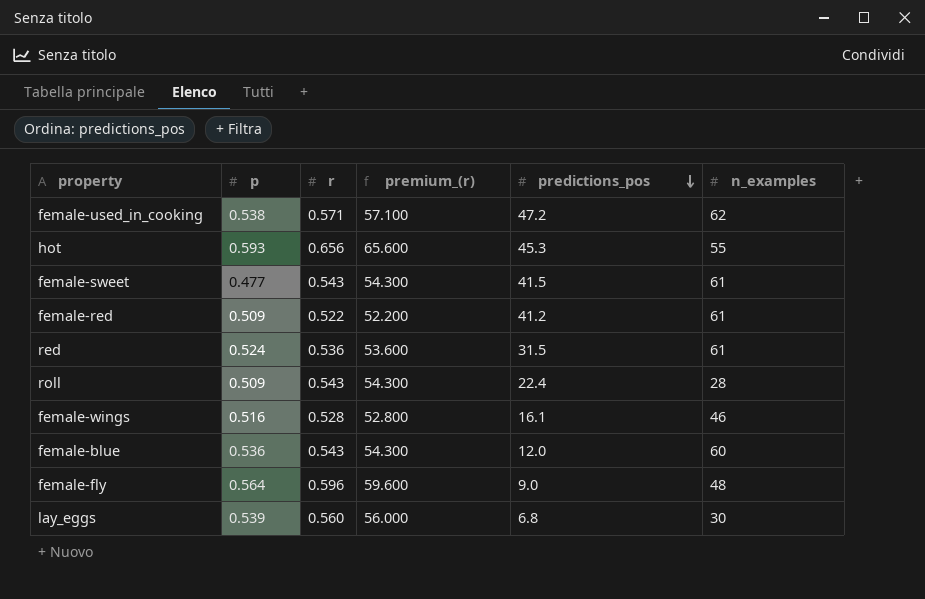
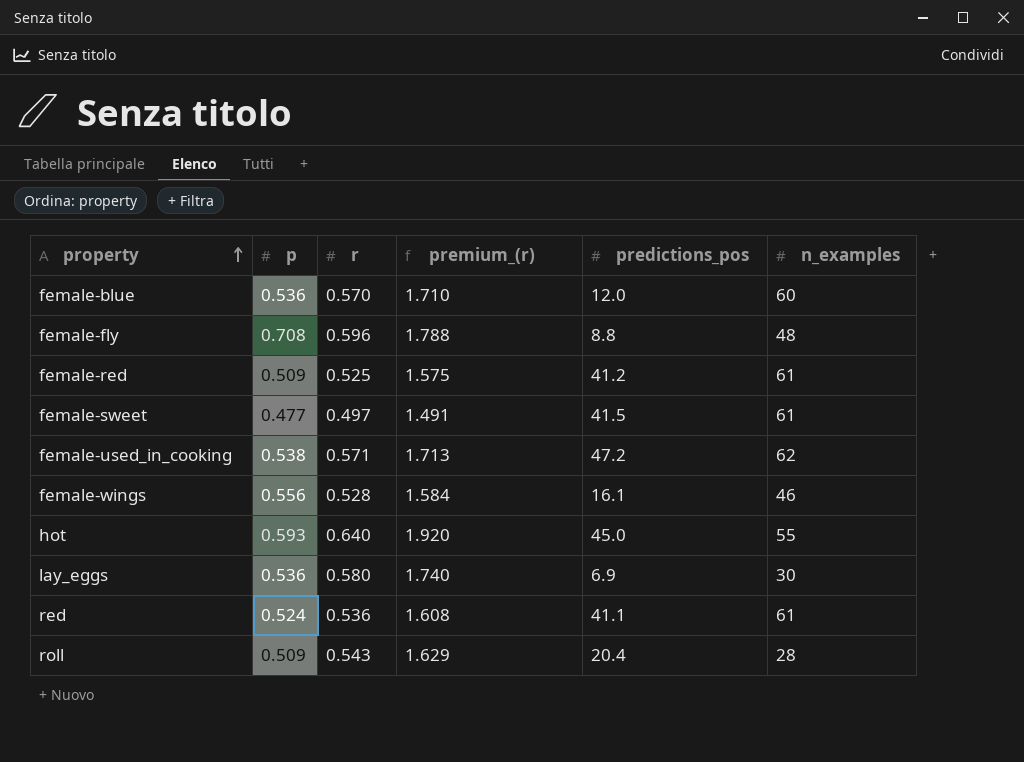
row order: predictions_pos descending -> property ascending
column premium_(r) | formula: [r] * 100 -> [r] * 3
female-blue | r: 0.543 -> 0.570
female-fly | p: 0.564 -> 0.708
female-fly | predictions_pos: 9.0 -> 8.8
female-red | r: 0.522 -> 0.525
female-sweet | r: 0.543 -> 0.497
female-wings | p: 0.516 -> 0.556
hot | r: 0.656 -> 0.640
hot | predictions_pos: 45.3 -> 45.0
lay_eggs | p: 0.539 -> 0.536
lay_eggs | r: 0.560 -> 0.580
lay_eggs | predictions_pos: 6.8 -> 6.9
red | predictions_pos: 31.5 -> 41.1
roll | predictions_pos: 22.4 -> 20.4

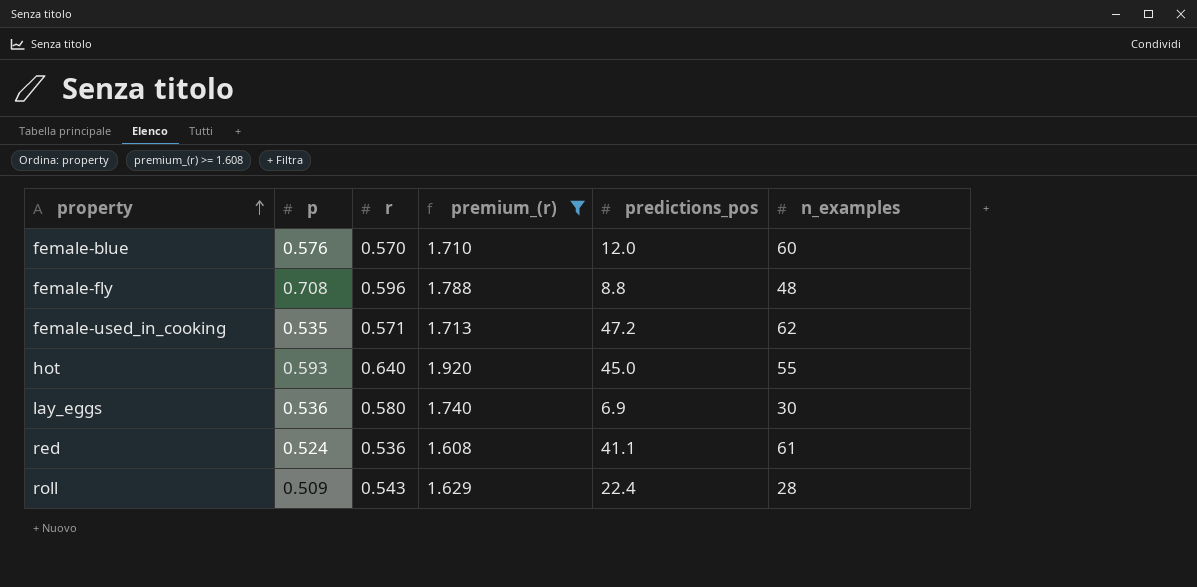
filter: none -> premium_(r) >= 1.608
female-blue | p: 0.536 -> 0.576
female-used_in_cooking | p: 0.538 -> 0.535
roll | predictions_pos: 20.4 -> 22.4

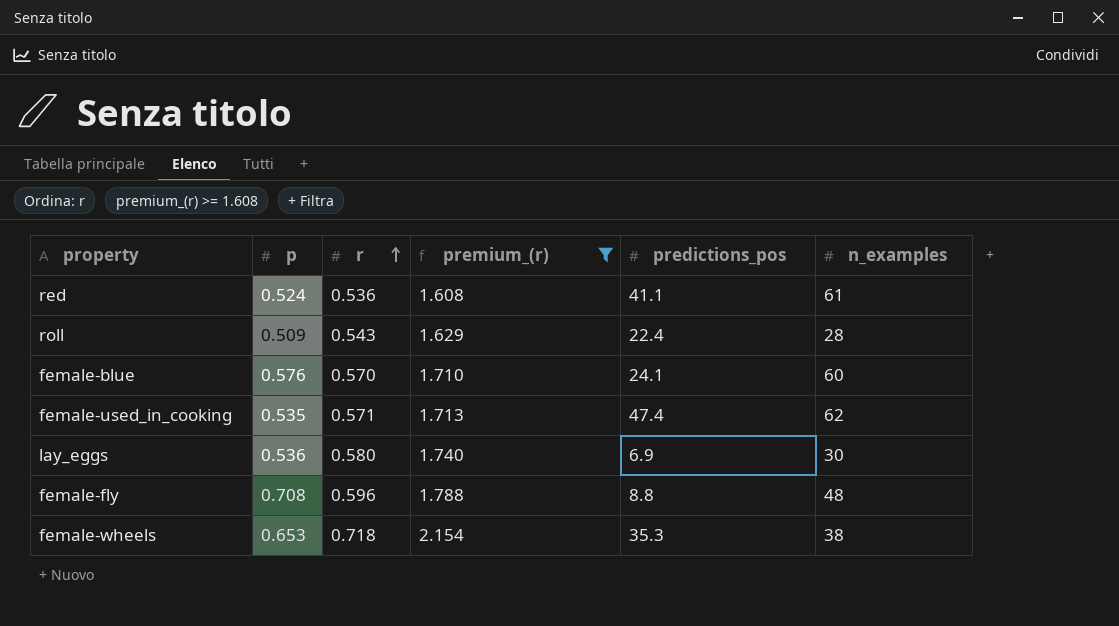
row order: property ascending -> r ascending
row hot: 0.593 | 0.640 | 1.920 | 45.0 | 55 -> none
female-blue | predictions_pos: 12.0 -> 24.1
female-used_in_cooking | predictions_pos: 47.2 -> 47.4
row female-wheels: none -> 0.653 | 0.718 | 2.154 | 35.3 | 38

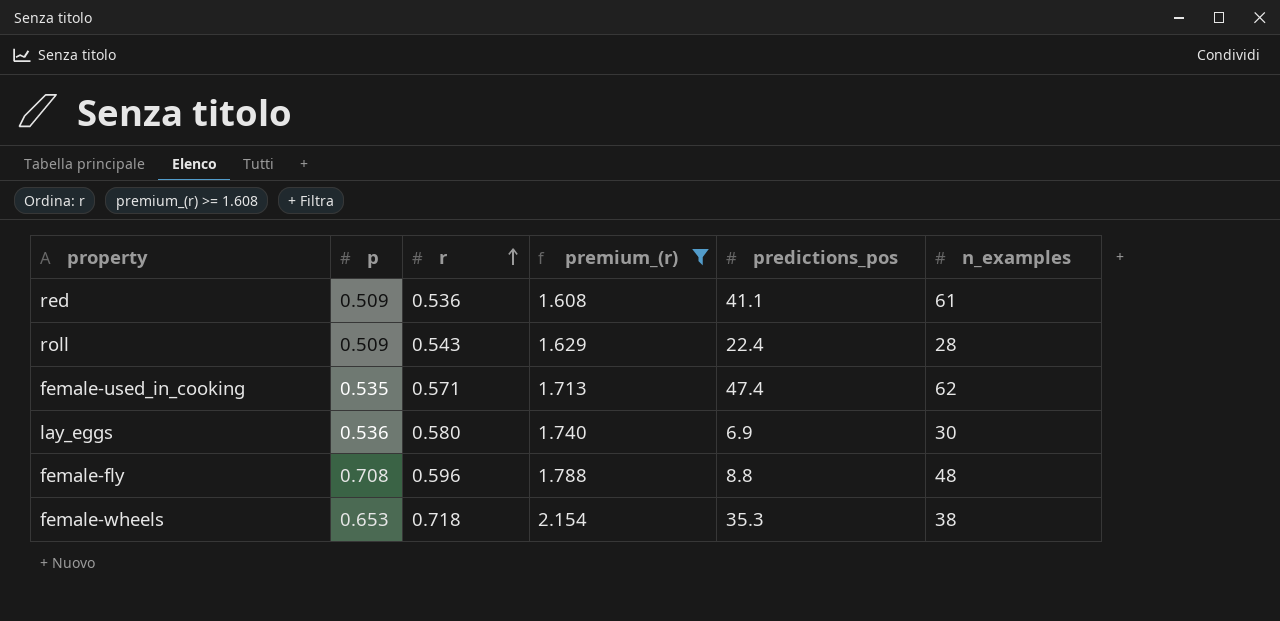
row female-blue: 0.576 | 0.570 | 1.710 | 24.1 | 60 -> none
red | p: 0.524 -> 0.509

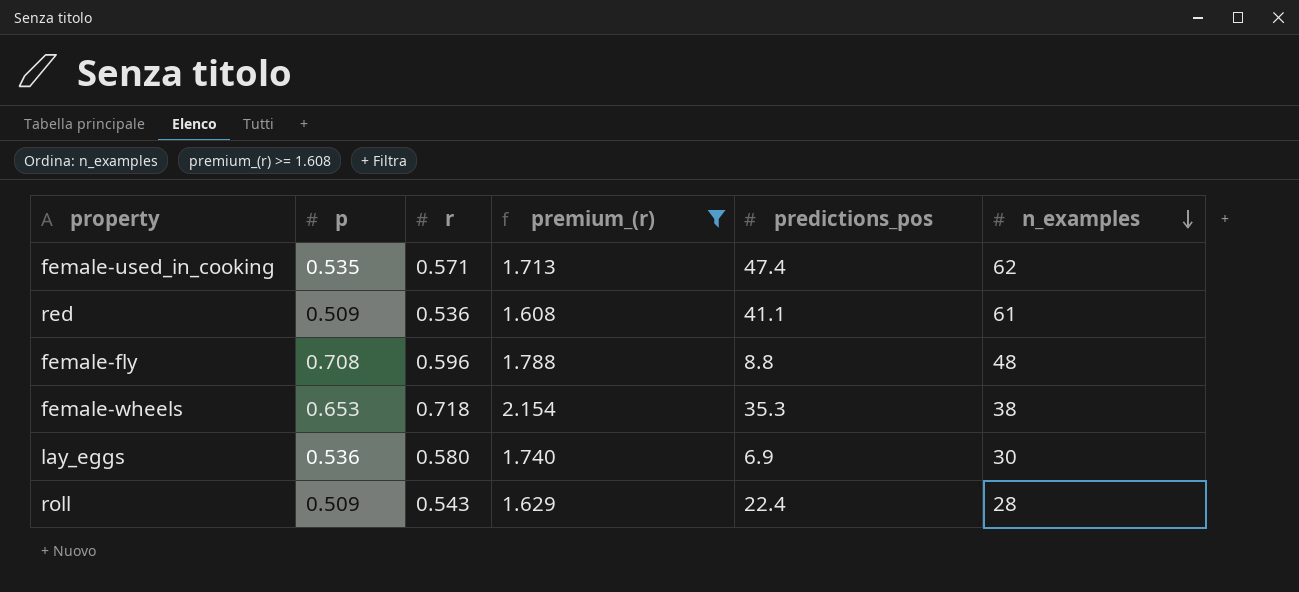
row order: r ascending -> n_examples descending

